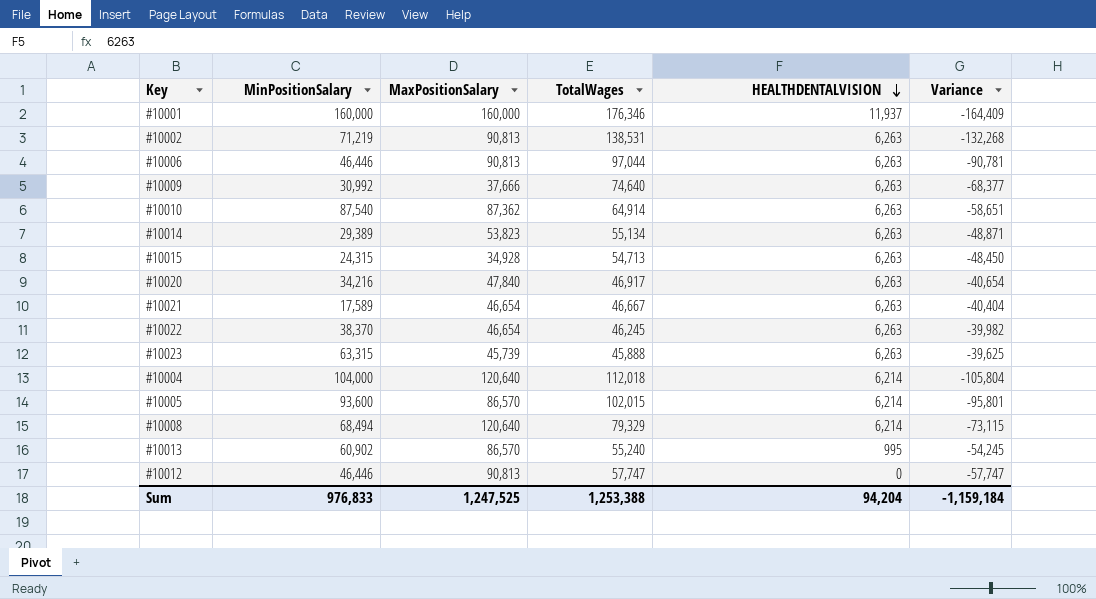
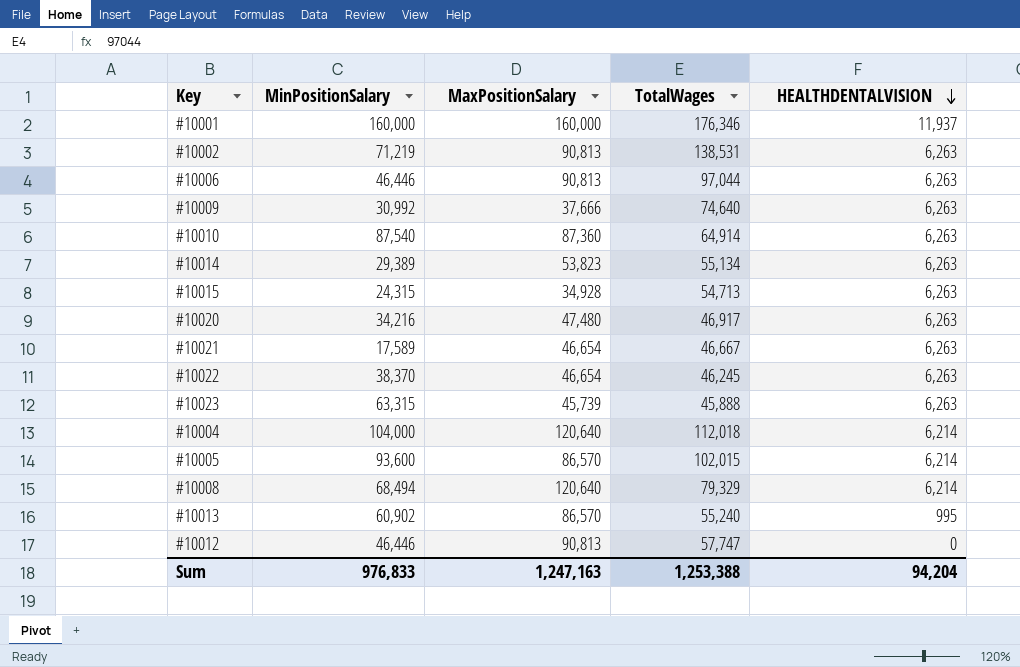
column Variance | formula: [HEALTHDENTALVISION] - [TotalWages] -> none
#10010 | MaxPositionSalary: 87,362 -> 87,360
#10020 | MaxPositionSalary: 47,840 -> 47,480
Sum | MaxPositionSalary: 1,247,525 -> 1,247,163

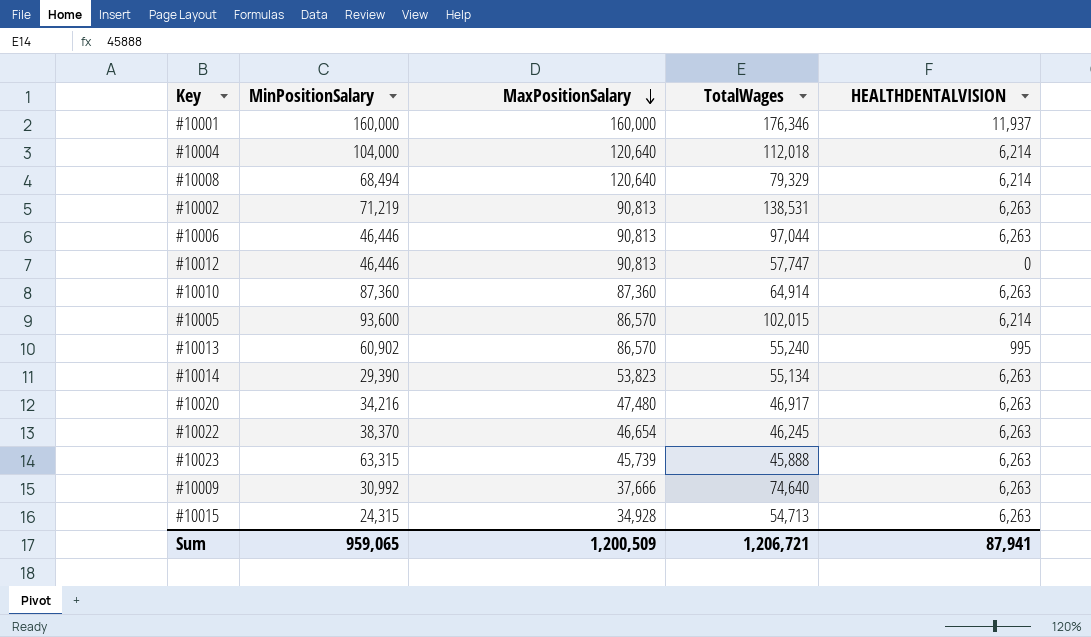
row order: HEALTHDENTALVISION descending -> MaxPositionSalary descending
row #10021: 17,589 | 46,654 | 46,667 | 6,263 -> none
#10010 | MinPositionSalary: 87,540 -> 87,360
#10014 | MinPositionSalary: 29,389 -> 29,390
Sum | MinPositionSalary: 976,833 -> 959,065
Sum | MaxPositionSalary: 1,247,163 -> 1,200,509
Sum | TotalWages: 1,253,388 -> 1,206,721
Sum | HEALTHDENTALVISION: 94,204 -> 87,941

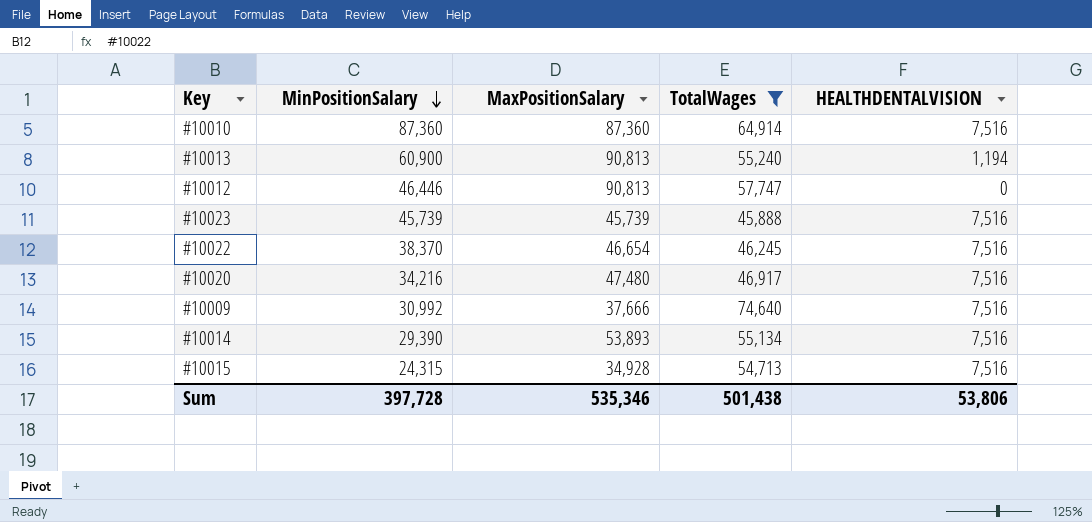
filter: none -> TotalWages <= 74,640
row order: MaxPositionSalary descending -> MinPositionSalary descending
#10010 | HEALTHDENTALVISION: 6,263 -> 7,516
#10013 | MinPositionSalary: 60,902 -> 60,900
#10013 | MaxPositionSalary: 86,570 -> 90,813
#10013 | HEALTHDENTALVISION: 995 -> 1,194
#10023 | MinPositionSalary: 63,315 -> 45,739
#10023 | HEALTHDENTALVISION: 6,263 -> 7,516
#10022 | HEALTHDENTALVISION: 6,263 -> 7,516
#10020 | HEALTHDENTALVISION: 6,263 -> 7,516
#10009 | HEALTHDENTALVISION: 6,263 -> 7,516
#10014 | MaxPositionSalary: 53,823 -> 53,893
#10014 | HEALTHDENTALVISION: 6,263 -> 7,516
#10015 | HEALTHDENTALVISION: 6,263 -> 7,516
Sum | MinPositionSalary: 959,065 -> 397,728
Sum | MaxPositionSalary: 1,200,509 -> 535,346
Sum | TotalWages: 1,206,721 -> 501,438
Sum | HEALTHDENTALVISION: 87,941 -> 53,806

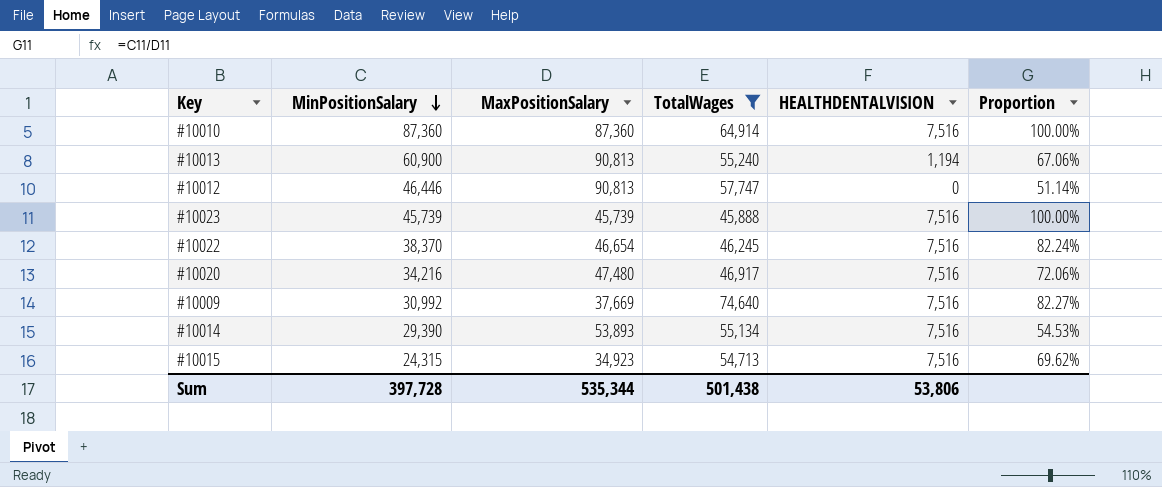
column Proportion | formula: none -> [MinPositionSalary] / [MaxPositionSalary]
#10009 | MaxPositionSalary: 37,666 -> 37,669
#10015 | MaxPositionSalary: 34,928 -> 34,923
Sum | MaxPositionSalary: 535,346 -> 535,344

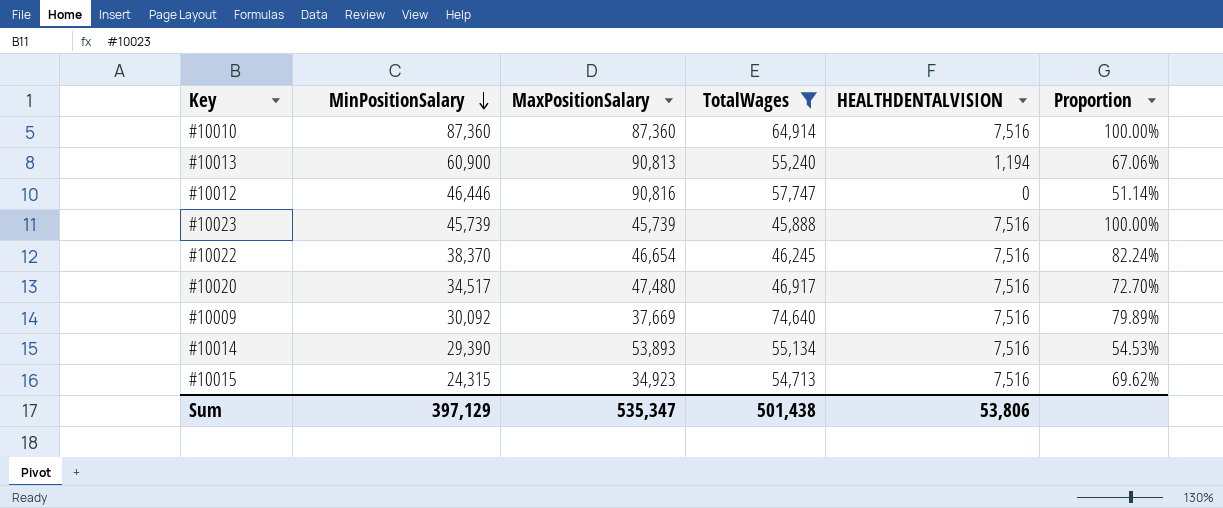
#10012 | MaxPositionSalary: 90,813 -> 90,816
#10020 | MinPositionSalary: 34,216 -> 34,517
#10020 | Proportion: 72.06% -> 72.70%
#10009 | MinPositionSalary: 30,992 -> 30,092
#10009 | Proportion: 82.27% -> 79.89%
Sum | MinPositionSalary: 397,728 -> 397,129
Sum | MaxPositionSalary: 535,344 -> 535,347

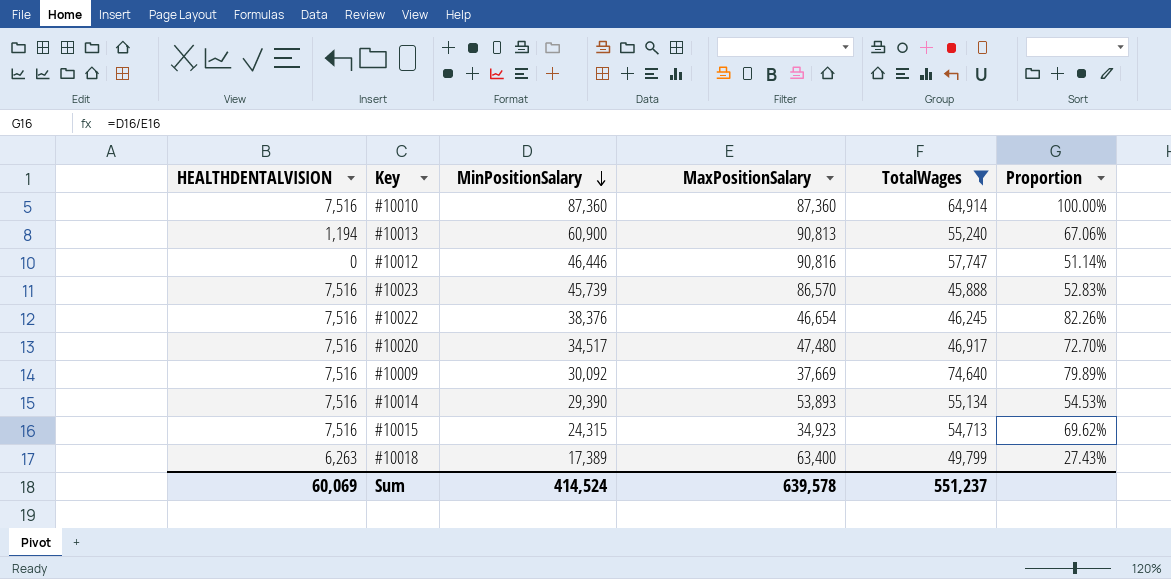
column HEALTHDENTALVISION | position: 5 -> 1
#10023 | MaxPositionSalary: 45,739 -> 86,570
#10023 | Proportion: 100.00% -> 52.83%
#10022 | MinPositionSalary: 38,370 -> 38,376
#10022 | Proportion: 82.24% -> 82.26%
row #10018: none -> 6,263 | 17,389 | 63,400 | 49,799 | 27.43%
Sum | HEALTHDENTALVISION: 53,806 -> 60,069
Sum | MinPositionSalary: 397,129 -> 414,524
Sum | MaxPositionSalary: 535,347 -> 639,578
Sum | TotalWages: 501,438 -> 551,237

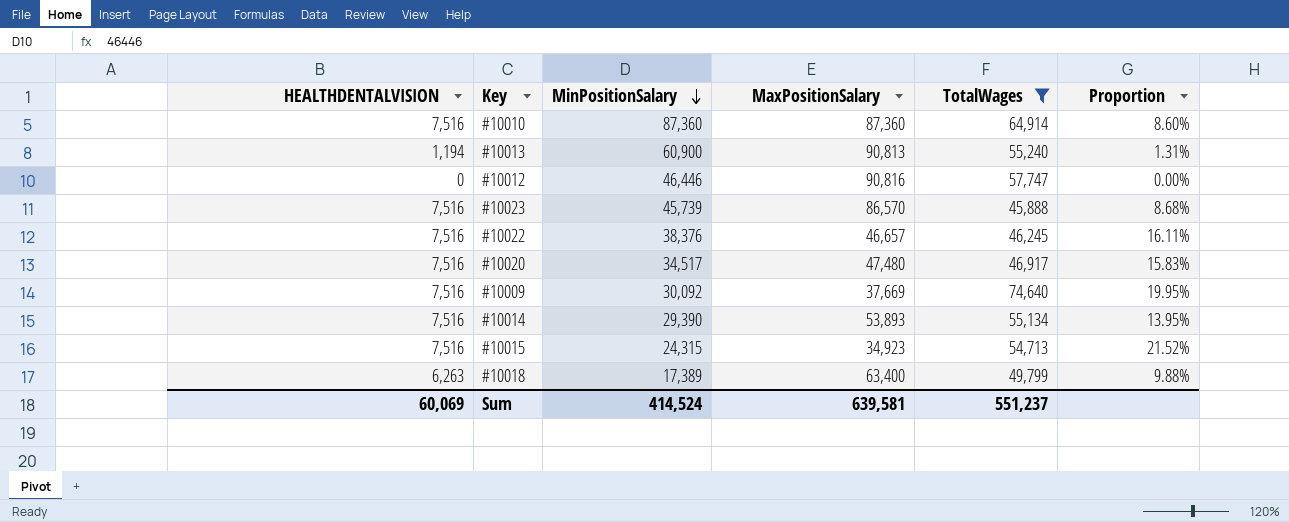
column Proportion | formula: [MinPositionSalary] / [MaxPositionSalary] -> [HEALTHDENTALVISION] / [MaxPositionSalary]
#10022 | MaxPositionSalary: 46,654 -> 46,657
Sum | MaxPositionSalary: 639,578 -> 639,581

